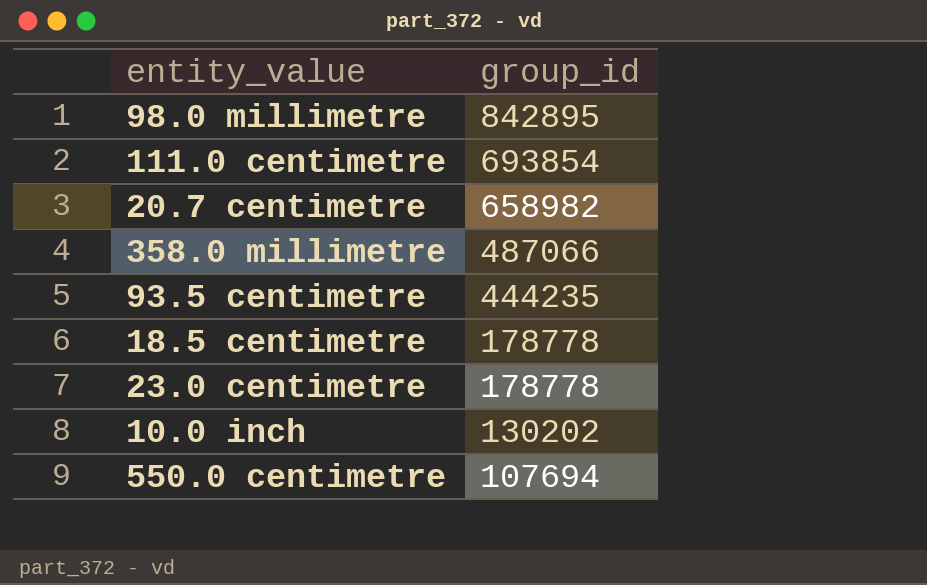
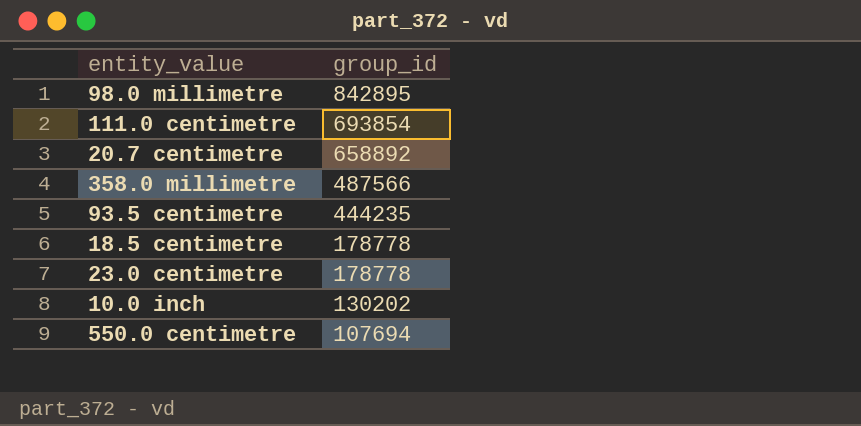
20.7 centimetre | group_id: 658982 -> 658892
358.0 millimetre | group_id: 487066 -> 487566

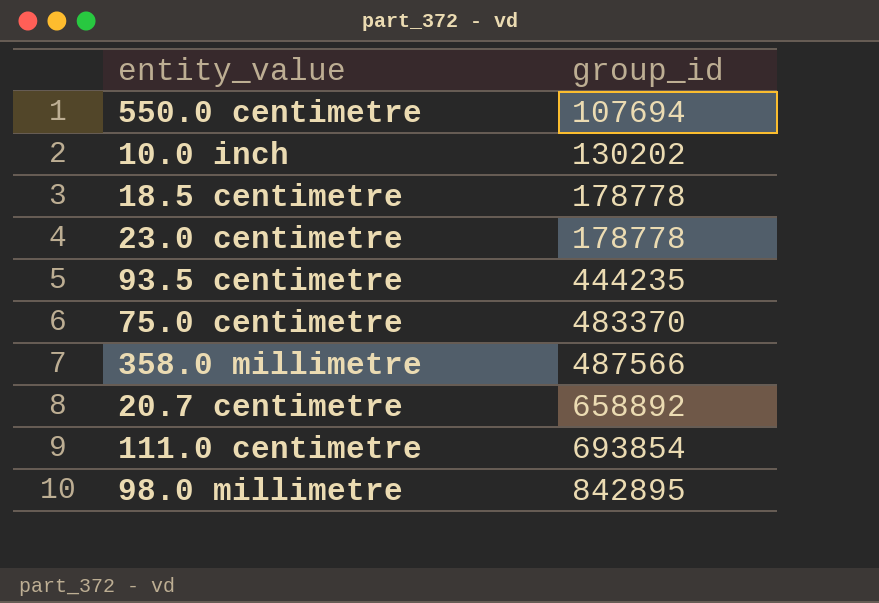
row order: group_id descending -> group_id ascending
row 75.0 centimetre: none -> 483370

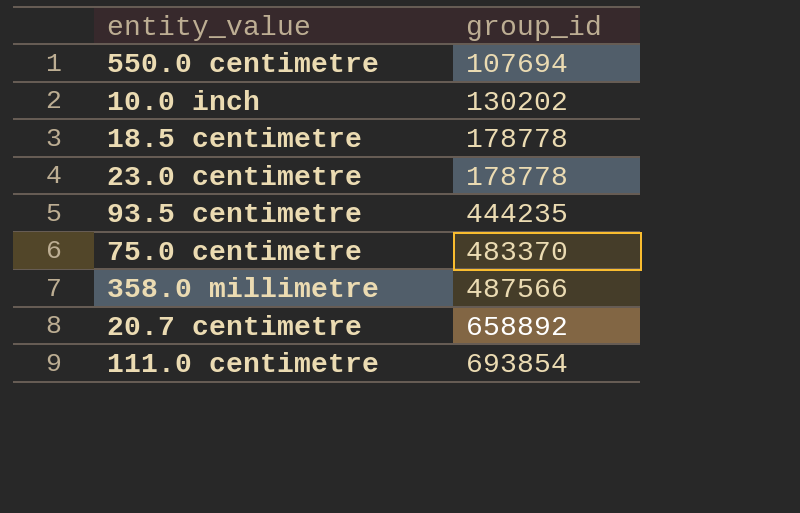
row 98.0 millimetre: 842895 -> none

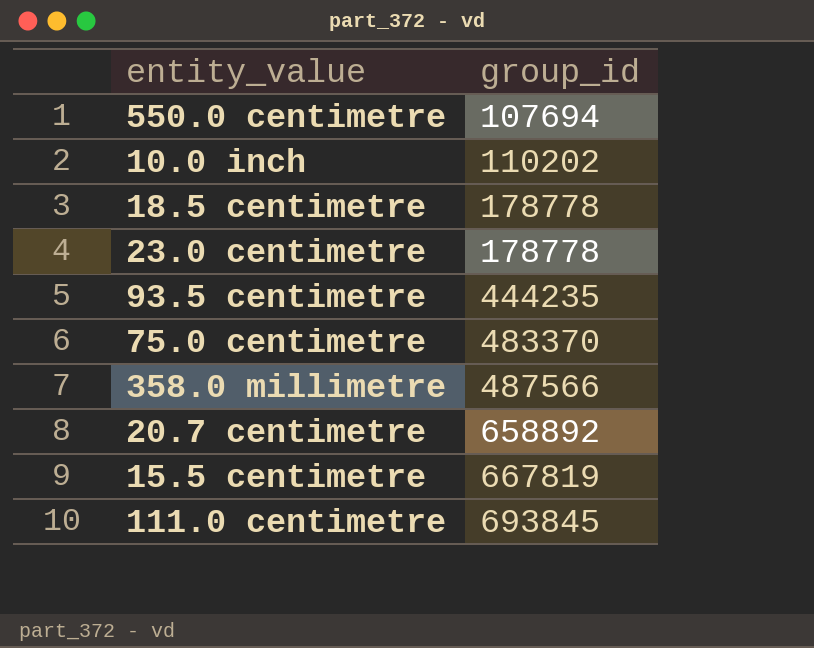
10.0 inch | group_id: 130202 -> 110202
row 15.5 centimetre: none -> 667819
111.0 centimetre | group_id: 693854 -> 693845

